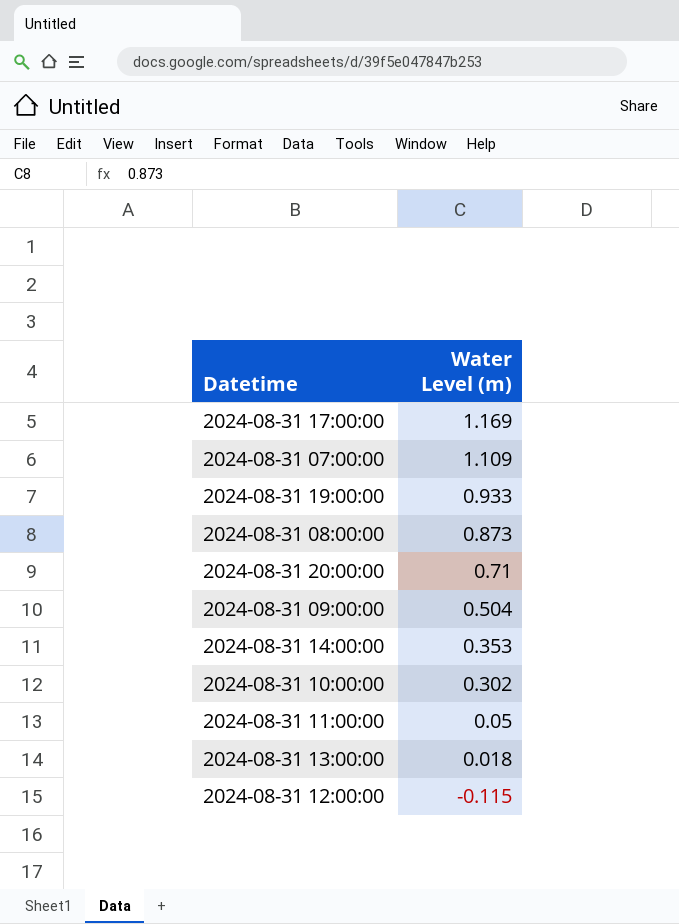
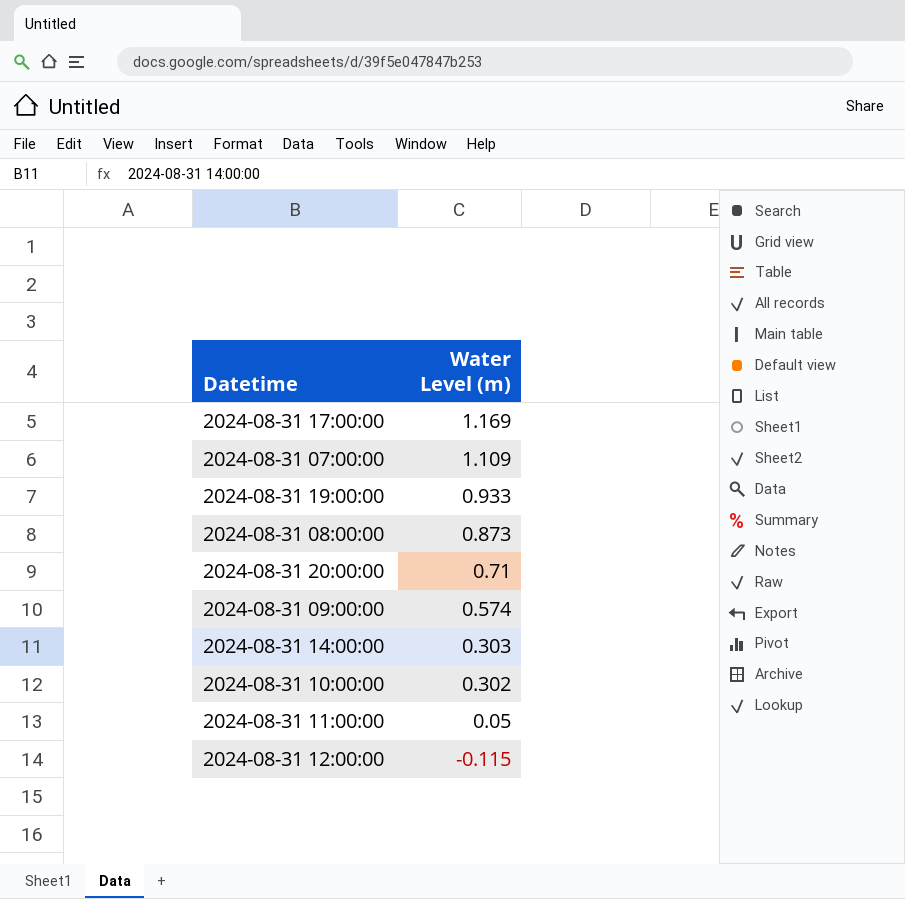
row 2024-08-31 13:00:00: 0.018 -> none
2024-08-31 09:00:00 | Water Level (m): 0.504 -> 0.574
2024-08-31 14:00:00 | Water Level (m): 0.353 -> 0.303

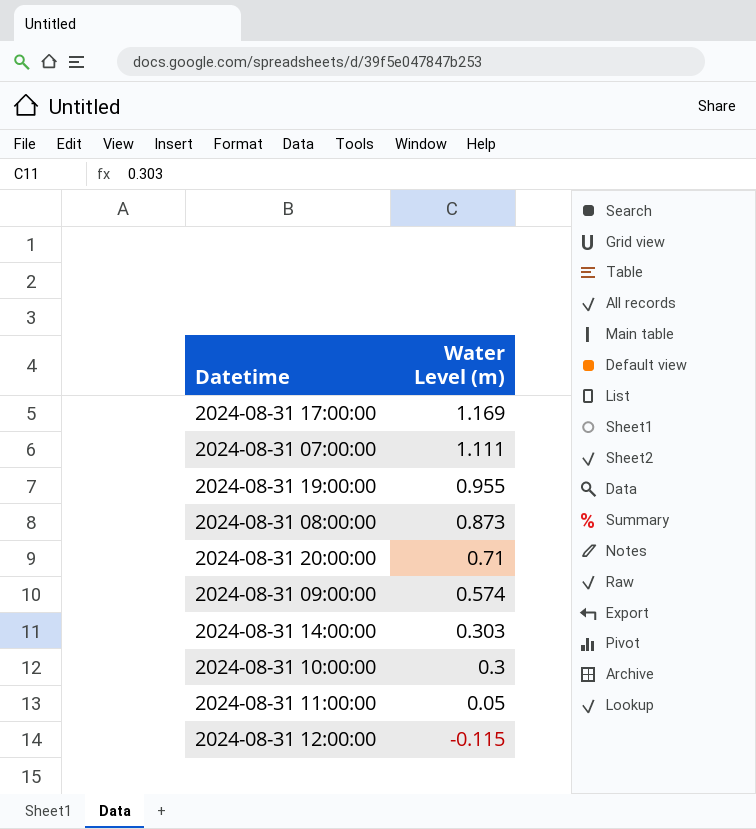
2024-08-31 07:00:00 | Water Level (m): 1.109 -> 1.111
2024-08-31 19:00:00 | Water Level (m): 0.933 -> 0.955
2024-08-31 10:00:00 | Water Level (m): 0.302 -> 0.3

